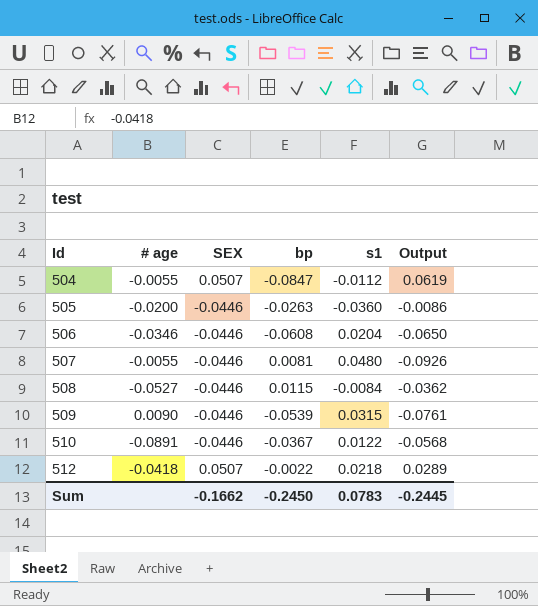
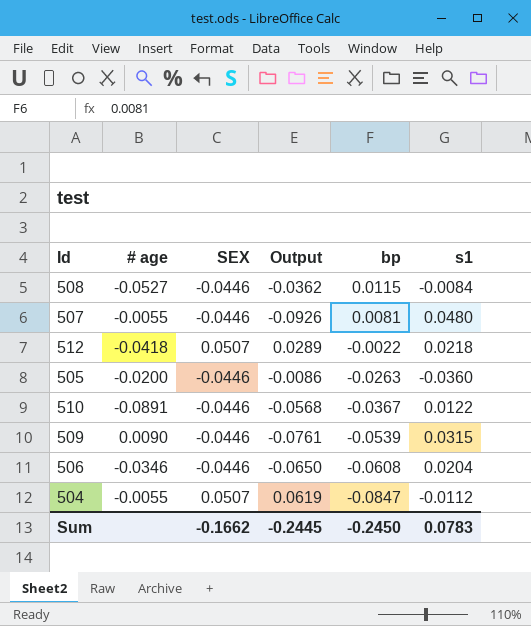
row order: Id ascending -> bp descending
column Output | position: 6 -> 4

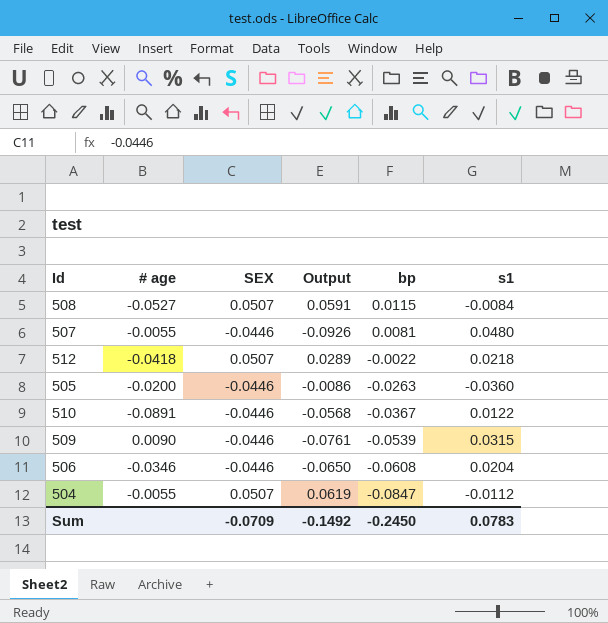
508 | SEX: -0.0446 -> 0.0507
508 | Output: -0.0362 -> 0.0591
Sum | SEX: -0.1662 -> -0.0709
Sum | Output: -0.2445 -> -0.1492

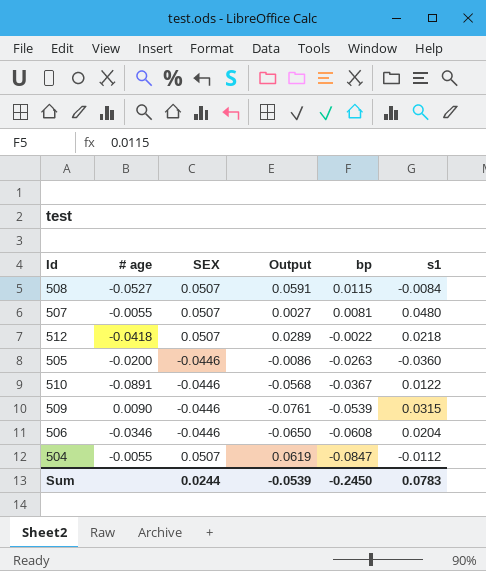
507 | SEX: -0.0446 -> 0.0507
507 | Output: -0.0926 -> 0.0027
Sum | SEX: -0.0709 -> 0.0244
Sum | Output: -0.1492 -> -0.0539

